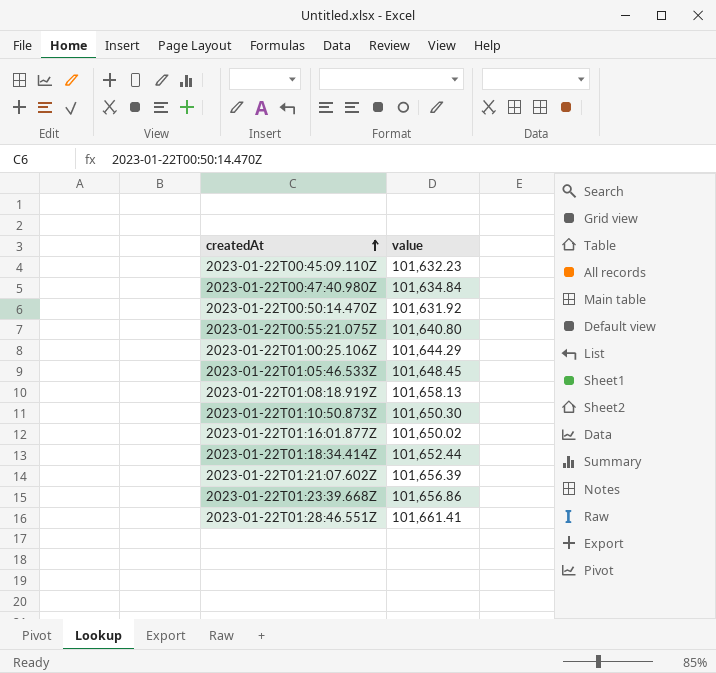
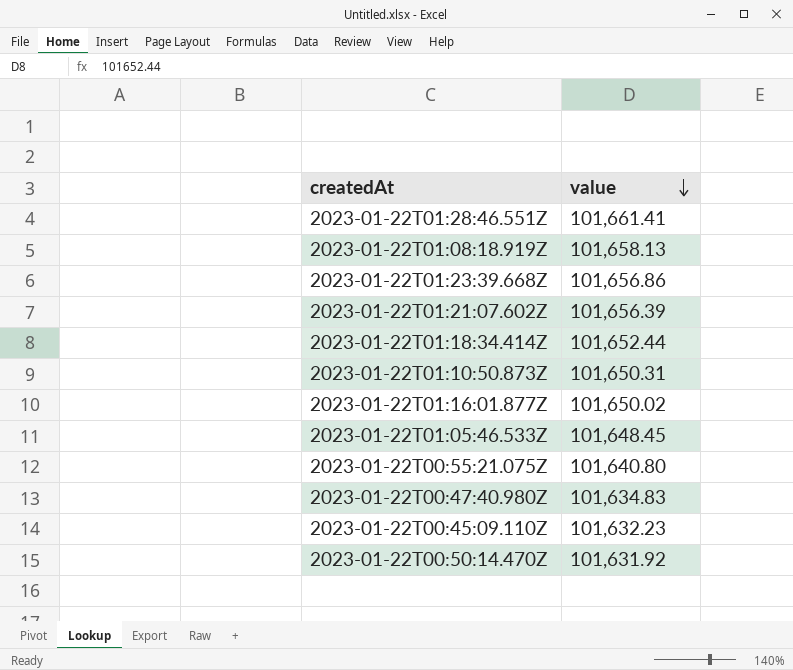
row order: createdAt ascending -> value descending
row 2023-01-22T01:00:25.106Z: 101,644.29 -> none
2023-01-22T01:10:50.873Z | value: 101,650.30 -> 101,650.31
2023-01-22T00:47:40.980Z | value: 101,634.84 -> 101,634.83

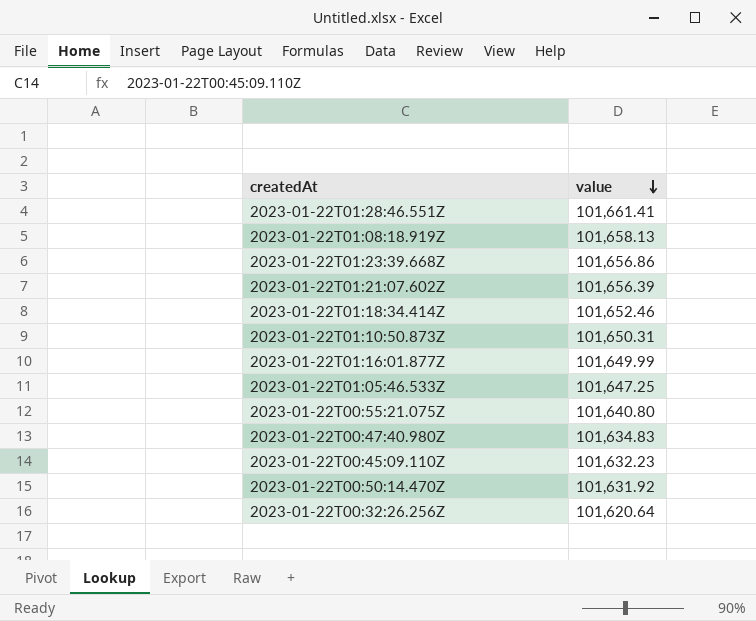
2023-01-22T01:18:34.414Z | value: 101,652.44 -> 101,652.46
2023-01-22T01:16:01.877Z | value: 101,650.02 -> 101,649.99
2023-01-22T01:05:46.533Z | value: 101,648.45 -> 101,647.25
row 2023-01-22T00:32:26.256Z: none -> 101,620.64

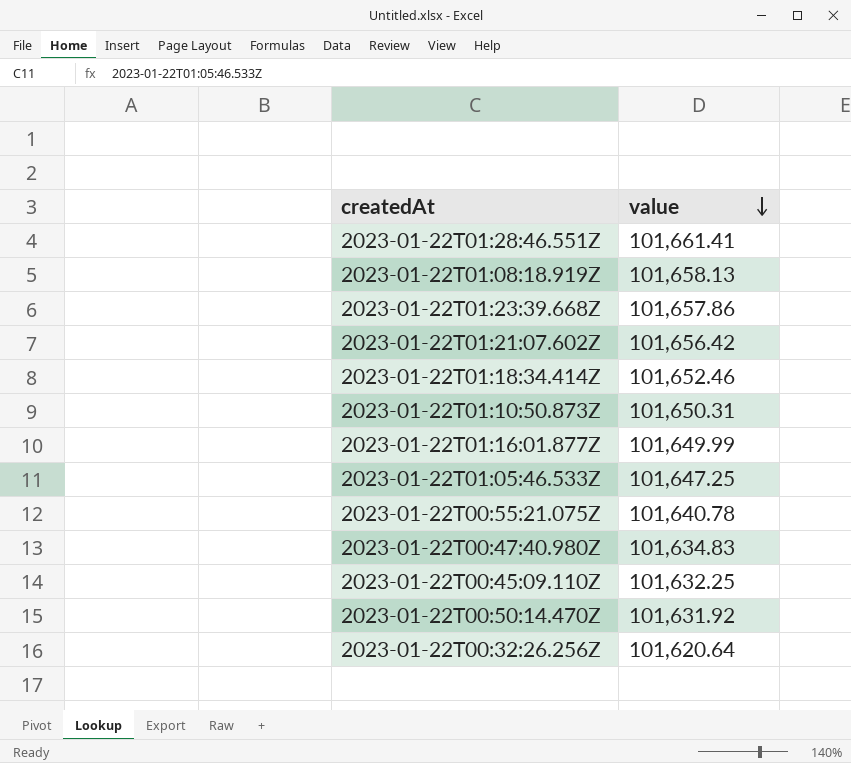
2023-01-22T01:23:39.668Z | value: 101,656.86 -> 101,657.86
2023-01-22T01:21:07.602Z | value: 101,656.39 -> 101,656.42
2023-01-22T00:55:21.075Z | value: 101,640.80 -> 101,640.78
2023-01-22T00:45:09.110Z | value: 101,632.23 -> 101,632.25

